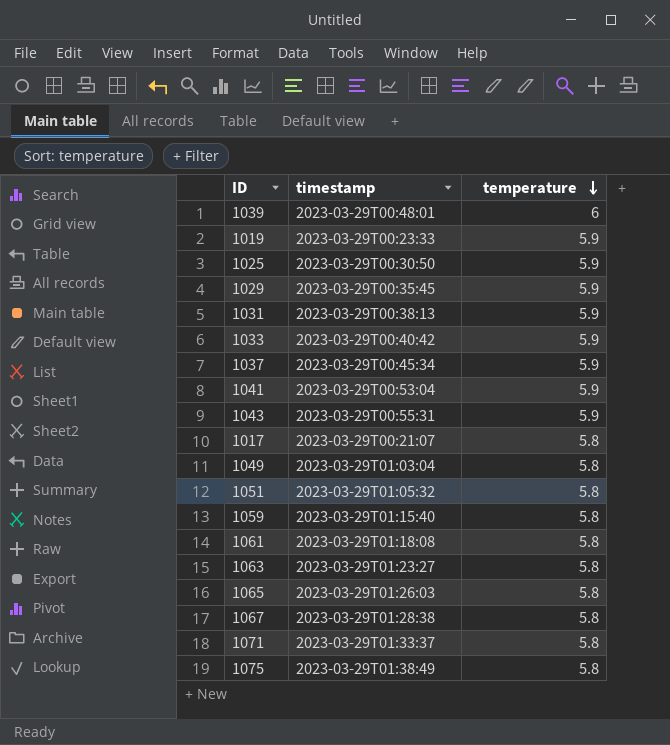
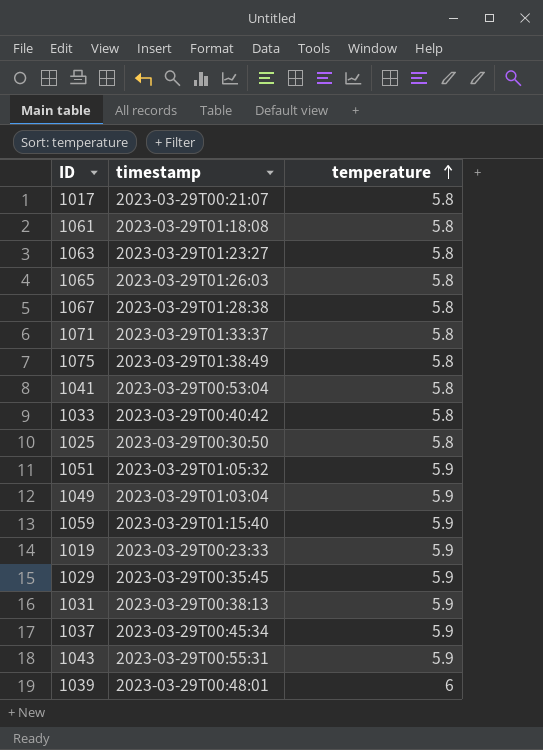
row order: temperature descending -> temperature ascending
1041 | temperature: 5.9 -> 5.8
1033 | temperature: 5.9 -> 5.8
1025 | temperature: 5.9 -> 5.8
1051 | temperature: 5.8 -> 5.9
1049 | temperature: 5.8 -> 5.9
1059 | temperature: 5.8 -> 5.9

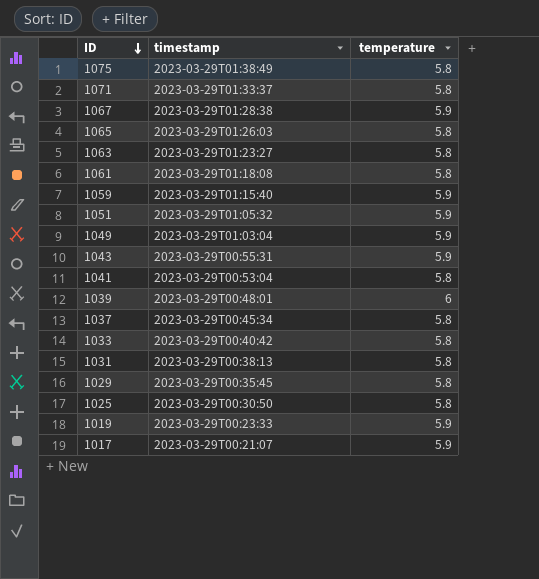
row order: temperature ascending -> ID descending
1067 | temperature: 5.8 -> 5.9
1037 | temperature: 5.9 -> 5.8
1031 | temperature: 5.9 -> 5.8
1029 | temperature: 5.9 -> 5.8
1017 | temperature: 5.8 -> 5.9

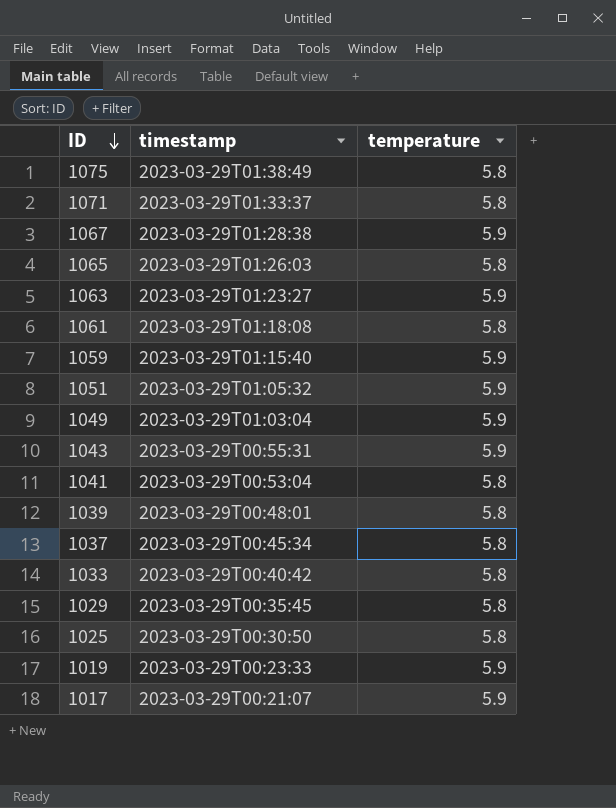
row 1031: 2023-03-29T00:38:13 | 5.8 -> none
1063 | temperature: 5.8 -> 5.9
1039 | temperature: 6 -> 5.8

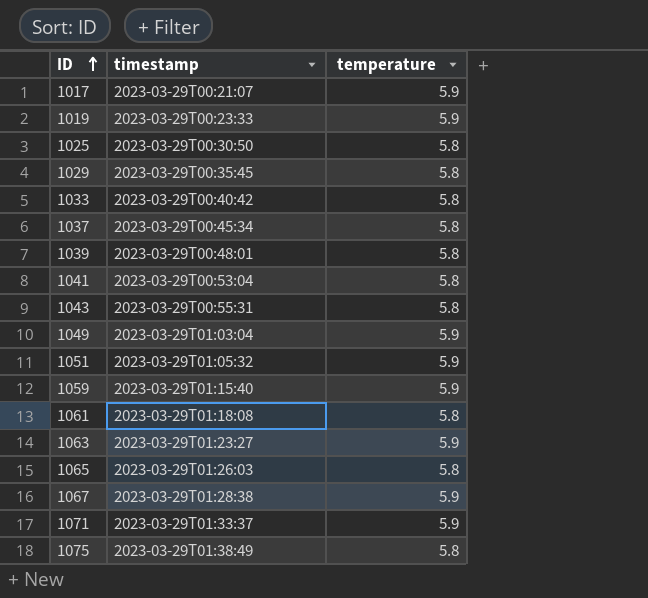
row order: ID descending -> ID ascending
1043 | temperature: 5.9 -> 5.8
1071 | temperature: 5.8 -> 5.9

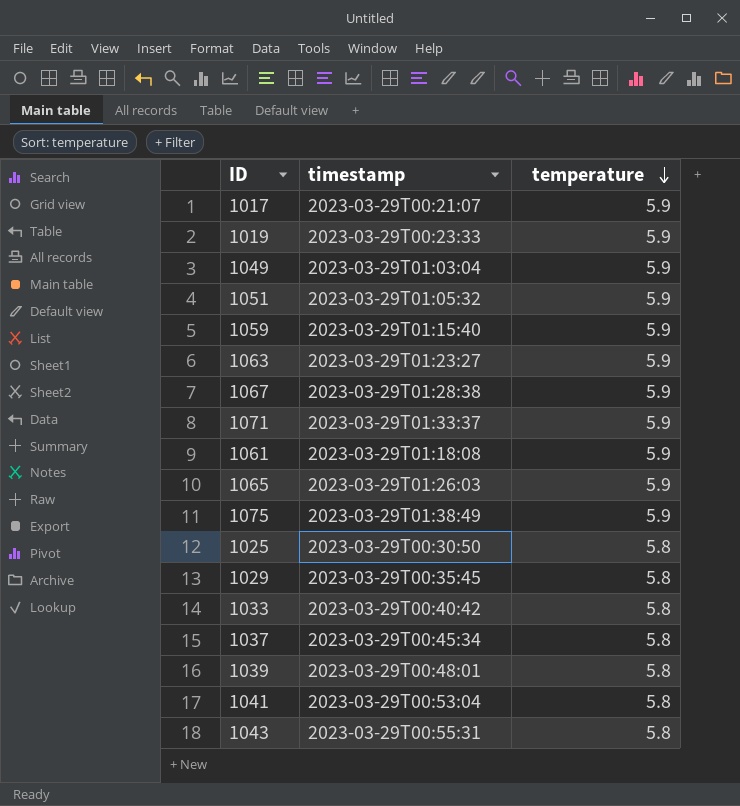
row order: ID ascending -> temperature descending
1061 | temperature: 5.8 -> 5.9
1065 | temperature: 5.8 -> 5.9
1075 | temperature: 5.8 -> 5.9

